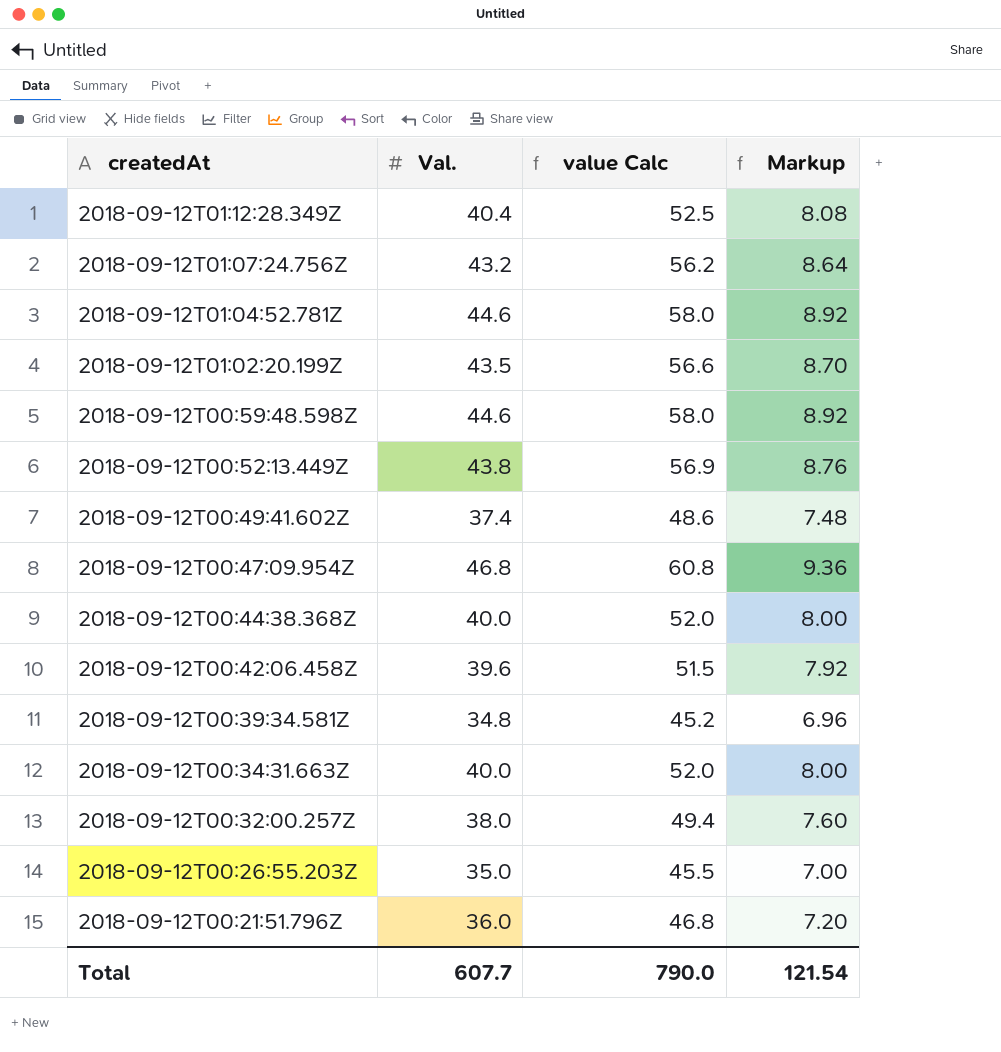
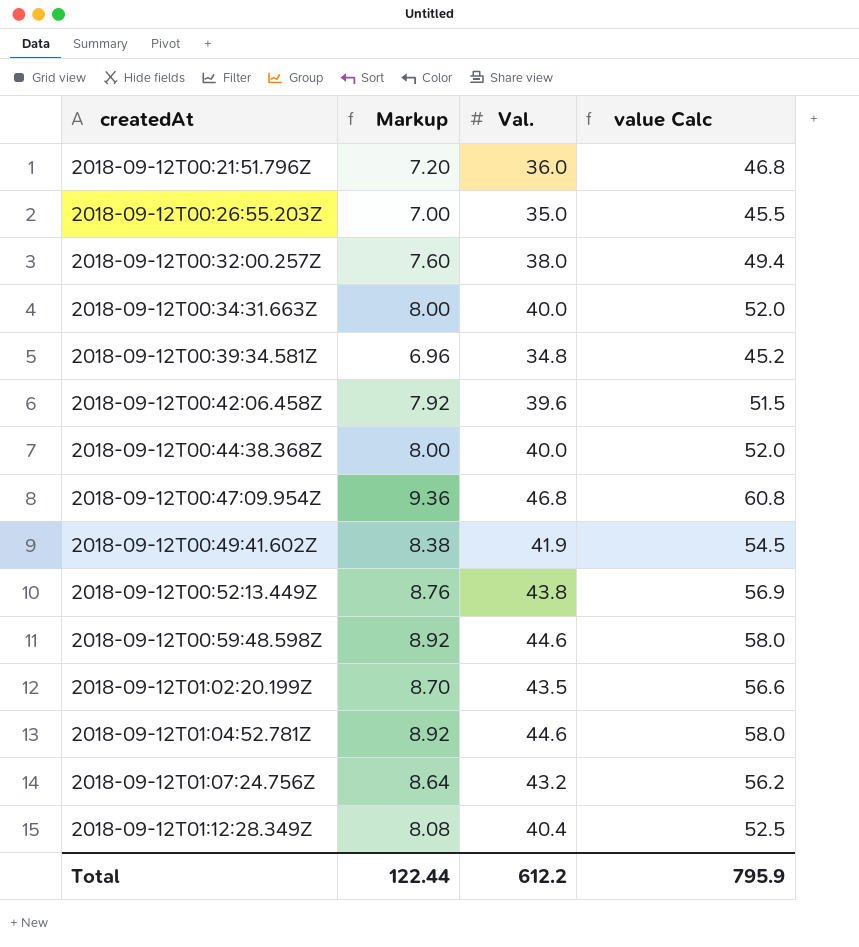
row order: createdAt descending -> createdAt ascending
column Markup | position: 4 -> 2
2018-09-12T00:49:41.602Z | Markup: 7.48 -> 8.38
2018-09-12T00:49:41.602Z | Val.: 37.4 -> 41.9
2018-09-12T00:49:41.602Z | value Calc: 48.6 -> 54.5
Total | Markup: 121.54 -> 122.44
Total | Val.: 607.7 -> 612.2
Total | value Calc: 790.0 -> 795.9

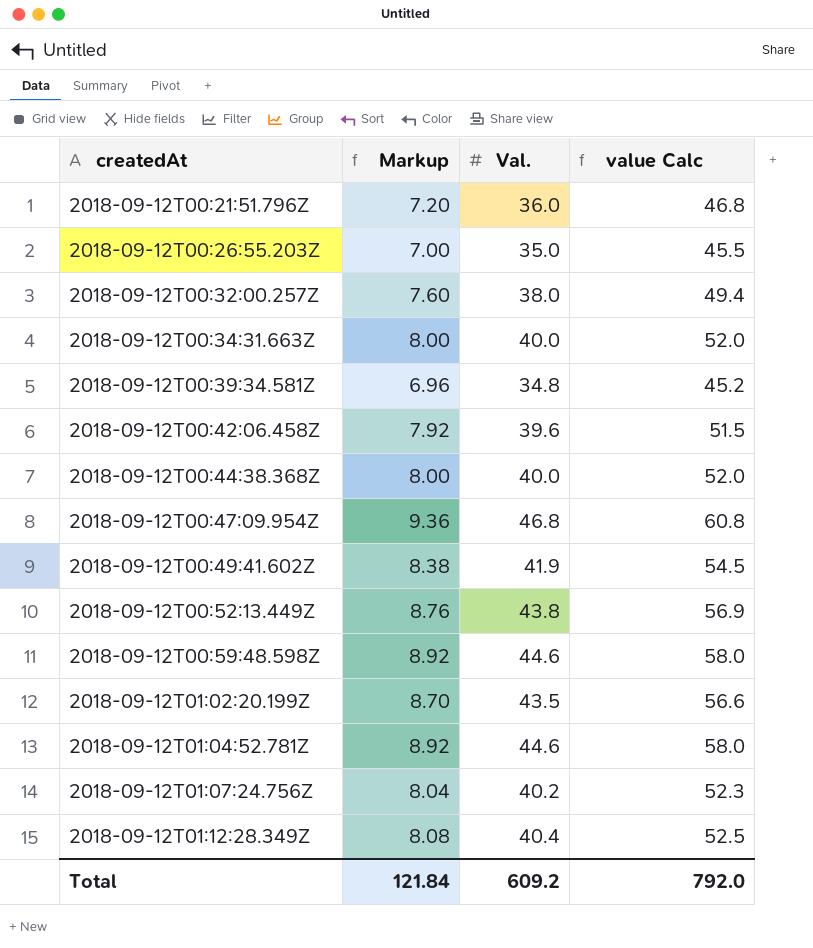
2018-09-12T01:07:24.756Z | Markup: 8.64 -> 8.04
2018-09-12T01:07:24.756Z | Val.: 43.2 -> 40.2
2018-09-12T01:07:24.756Z | value Calc: 56.2 -> 52.3
Total | Markup: 122.44 -> 121.84
Total | Val.: 612.2 -> 609.2
Total | value Calc: 795.9 -> 792.0

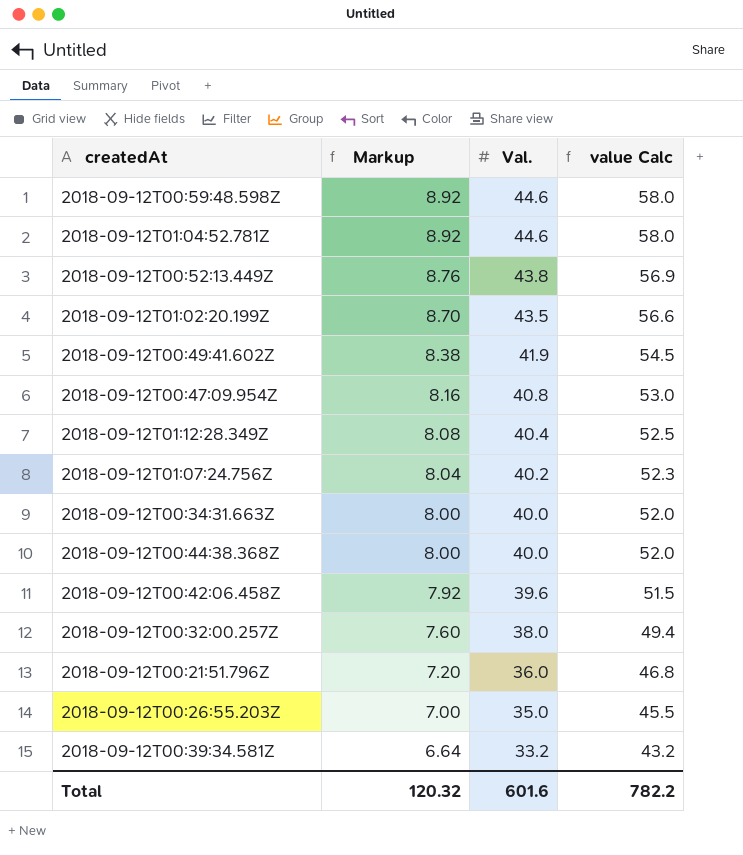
row order: createdAt ascending -> Markup descending
2018-09-12T00:47:09.954Z | Markup: 9.36 -> 8.16
2018-09-12T00:47:09.954Z | Val.: 46.8 -> 40.8
2018-09-12T00:47:09.954Z | value Calc: 60.8 -> 53.0
2018-09-12T00:39:34.581Z | Markup: 6.96 -> 6.64
2018-09-12T00:39:34.581Z | Val.: 34.8 -> 33.2
2018-09-12T00:39:34.581Z | value Calc: 45.2 -> 43.2
Total | Markup: 121.84 -> 120.32
Total | Val.: 609.2 -> 601.6
Total | value Calc: 792.0 -> 782.2

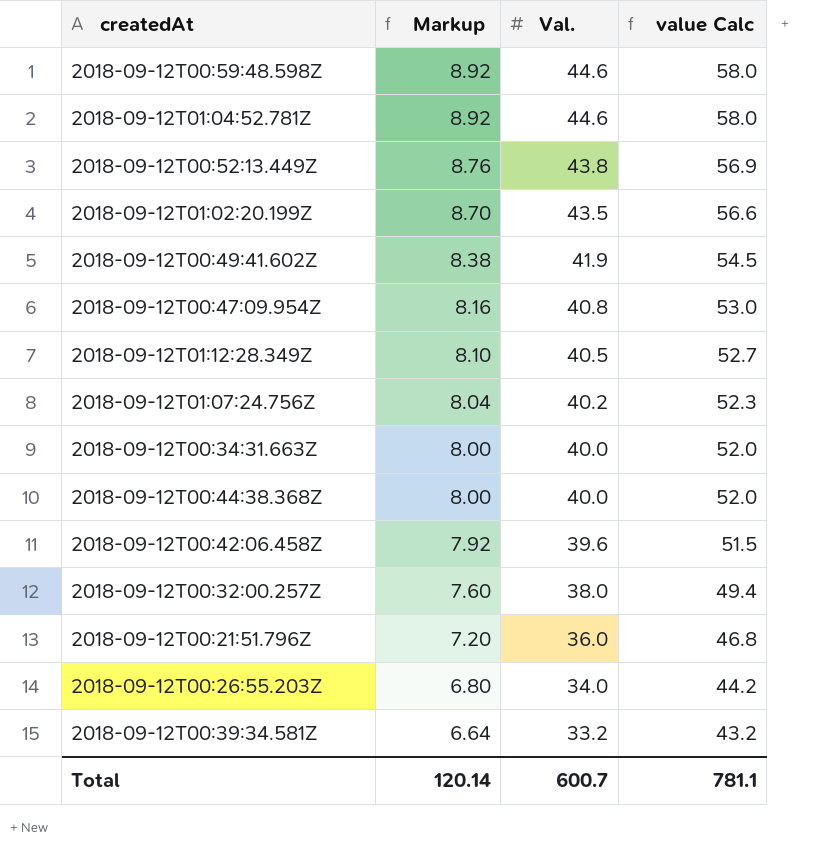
2018-09-12T01:12:28.349Z | Markup: 8.08 -> 8.10
2018-09-12T01:12:28.349Z | Val.: 40.4 -> 40.5
2018-09-12T01:12:28.349Z | value Calc: 52.5 -> 52.7
2018-09-12T00:26:55.203Z | Markup: 7.00 -> 6.80
2018-09-12T00:26:55.203Z | Val.: 35.0 -> 34.0
2018-09-12T00:26:55.203Z | value Calc: 45.5 -> 44.2
Total | Markup: 120.32 -> 120.14
Total | Val.: 601.6 -> 600.7
Total | value Calc: 782.2 -> 781.1

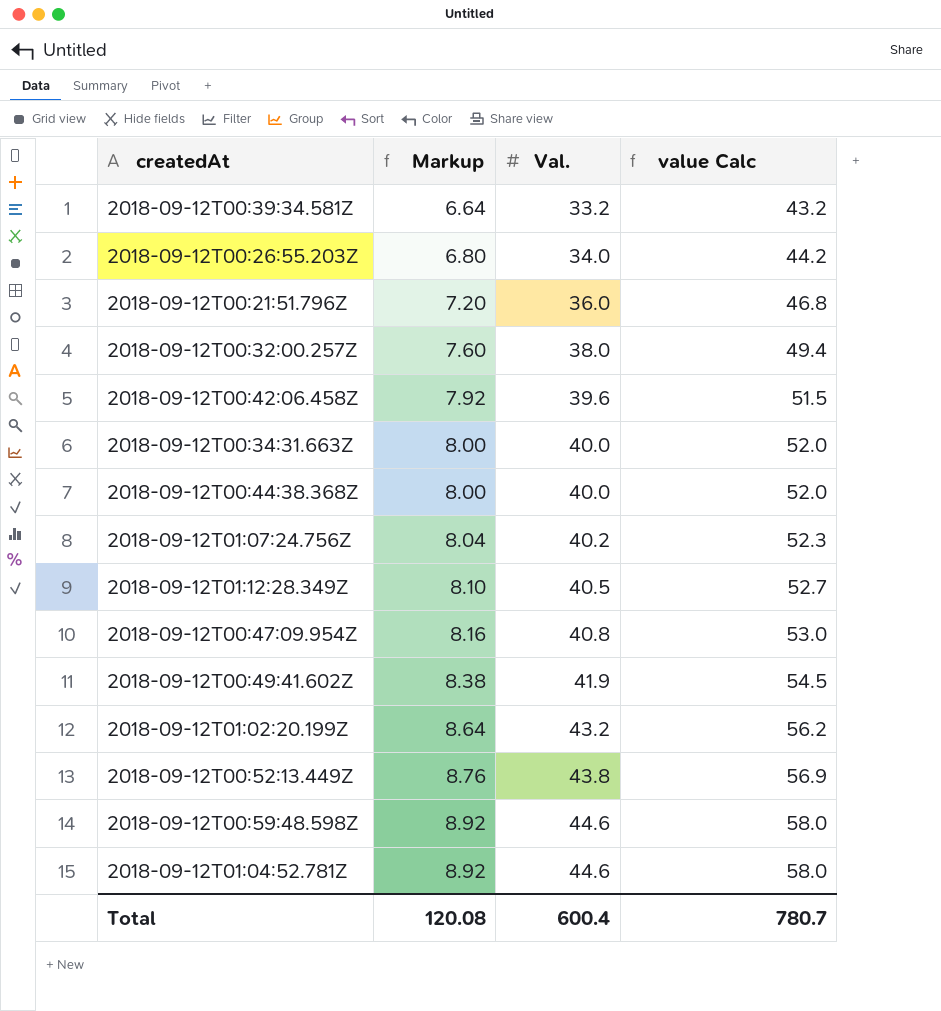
row order: Markup descending -> Markup ascending
2018-09-12T01:02:20.199Z | Markup: 8.70 -> 8.64
2018-09-12T01:02:20.199Z | Val.: 43.5 -> 43.2
2018-09-12T01:02:20.199Z | value Calc: 56.6 -> 56.2
Total | Markup: 120.14 -> 120.08
Total | Val.: 600.7 -> 600.4
Total | value Calc: 781.1 -> 780.7

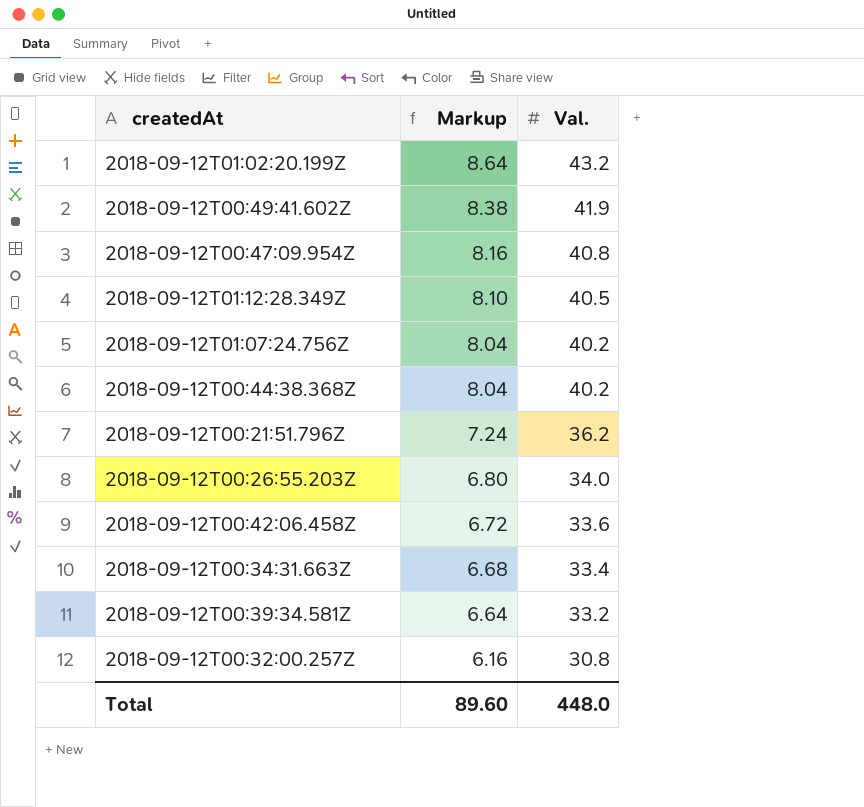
row order: Markup ascending -> Markup descending
column value Calc | formula: [Val.] * 1.3 -> none
row 2018-09-12T00:52:13.449Z: 8.76 | 43.8 | 56.9 -> none
row 2018-09-12T00:59:48.598Z: 8.92 | 44.6 | 58.0 -> none
row 2018-09-12T01:04:52.781Z: 8.92 | 44.6 | 58.0 -> none
2018-09-12T00:44:38.368Z | Markup: 8.00 -> 8.04
2018-09-12T00:44:38.368Z | Val.: 40.0 -> 40.2
2018-09-12T00:21:51.796Z | Markup: 7.20 -> 7.24
2018-09-12T00:21:51.796Z | Val.: 36.0 -> 36.2
2018-09-12T00:42:06.458Z | Markup: 7.92 -> 6.72
2018-09-12T00:42:06.458Z | Val.: 39.6 -> 33.6
2018-09-12T00:34:31.663Z | Markup: 8.00 -> 6.68
2018-09-12T00:34:31.663Z | Val.: 40.0 -> 33.4
2018-09-12T00:32:00.257Z | Markup: 7.60 -> 6.16
2018-09-12T00:32:00.257Z | Val.: 38.0 -> 30.8
Total | Markup: 120.08 -> 89.60
Total | Val.: 600.4 -> 448.0

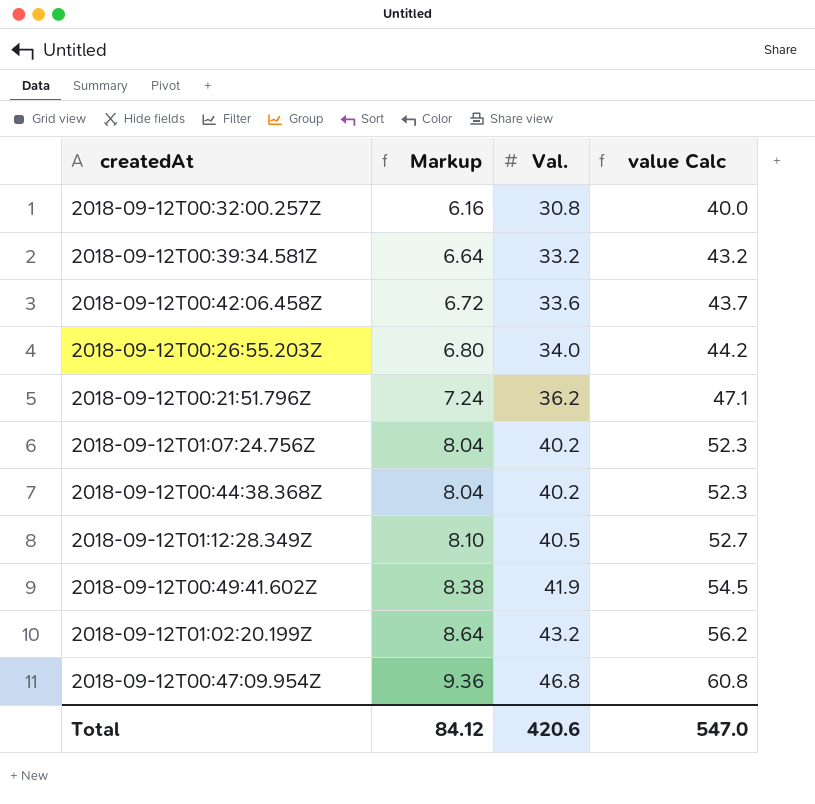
row order: Markup descending -> Markup ascending
column value Calc | formula: none -> [Val.] * 1.3
row 2018-09-12T00:34:31.663Z: 6.68 | 33.4 -> none
2018-09-12T00:47:09.954Z | Markup: 8.16 -> 9.36
2018-09-12T00:47:09.954Z | Val.: 40.8 -> 46.8
Total | Markup: 89.60 -> 84.12
Total | Val.: 448.0 -> 420.6

